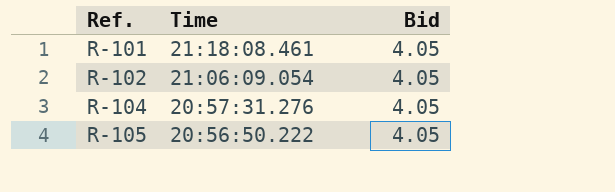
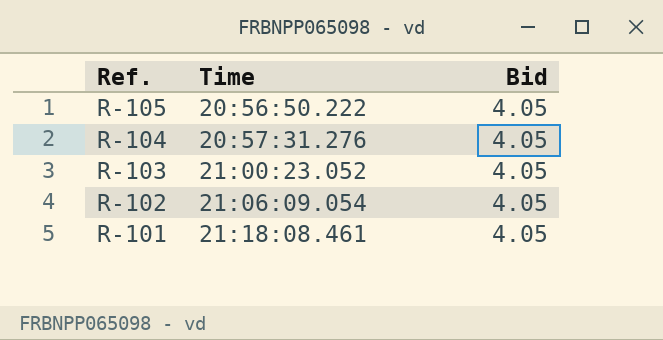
row order: Ref. ascending -> Ref. descending
row R-103: none -> 21:00:23.052 | 4.05

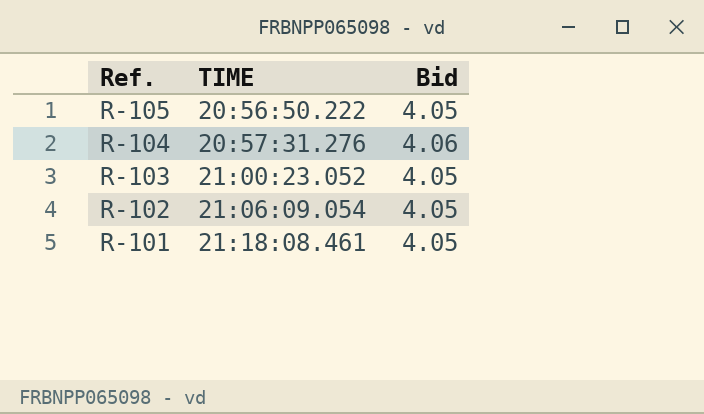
column name: Time -> TIME
R-104 | Bid: 4.05 -> 4.06

